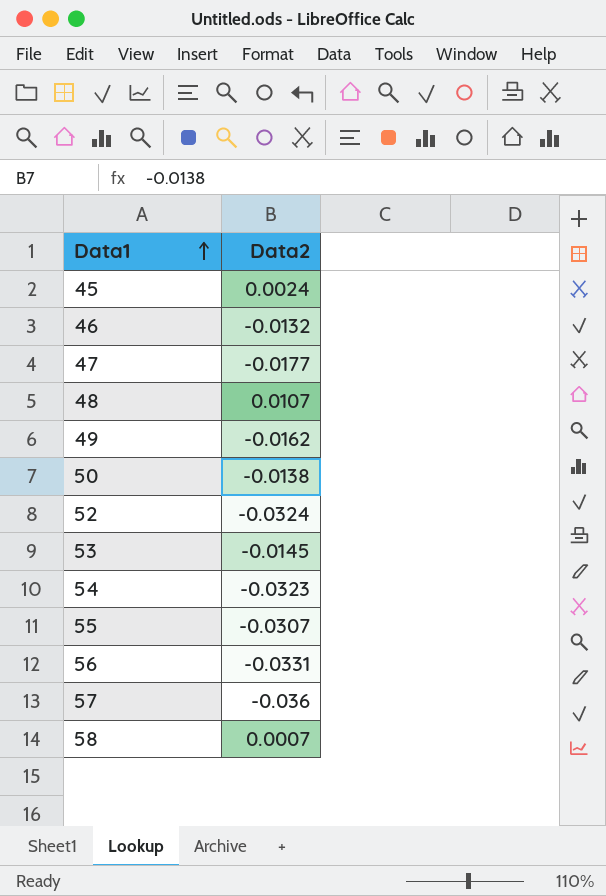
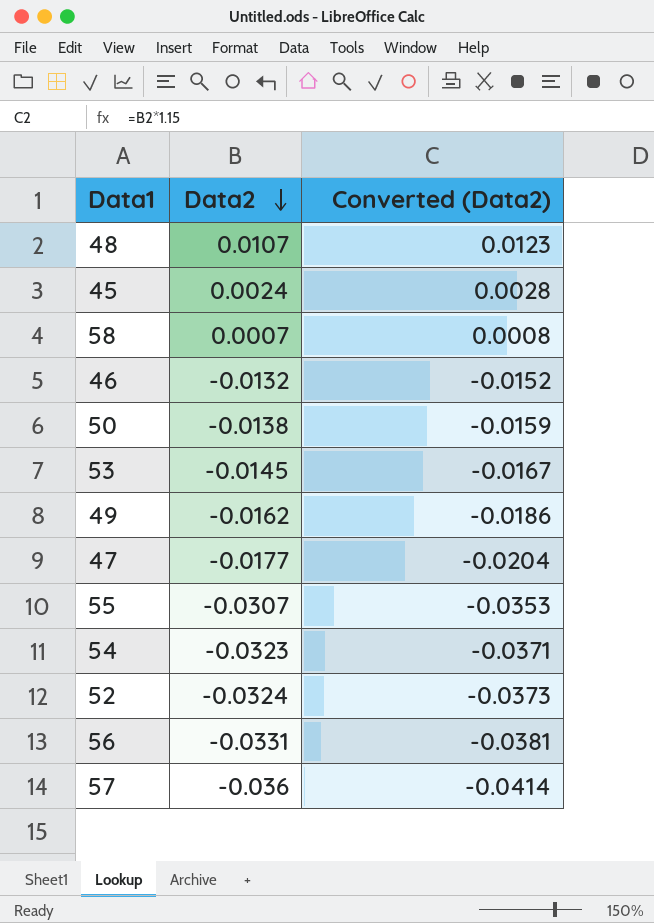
row order: Data1 ascending -> Data2 descending
column Converted (Data2) | formula: none -> [Data2] * 1.15

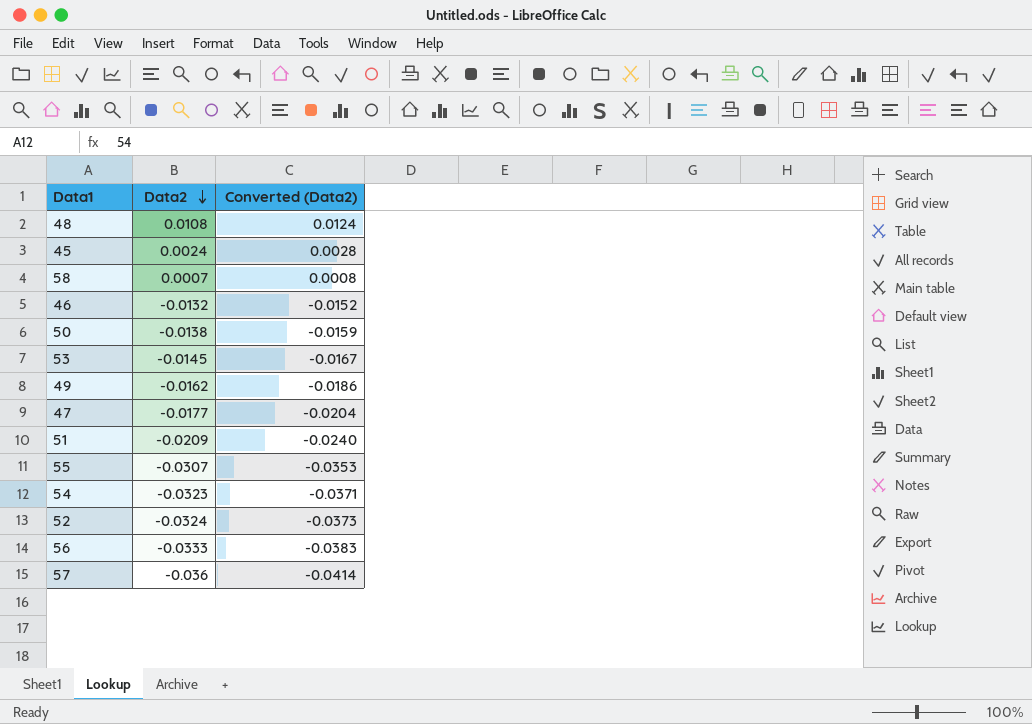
48 | Data2: 0.0107 -> 0.0108
48 | Converted (Data2): 0.0123 -> 0.0124
row 51: none -> -0.0209 | -0.0240
56 | Data2: -0.0331 -> -0.0333
56 | Converted (Data2): -0.0381 -> -0.0383

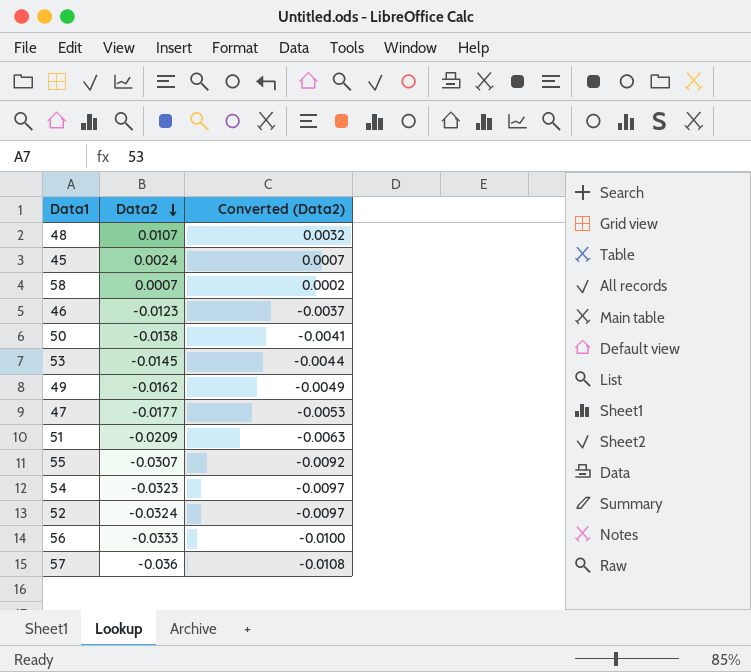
column Converted (Data2) | formula: [Data2] * 1.15 -> [Data2] * 0.3
48 | Data2: 0.0108 -> 0.0107
46 | Data2: -0.0132 -> -0.0123

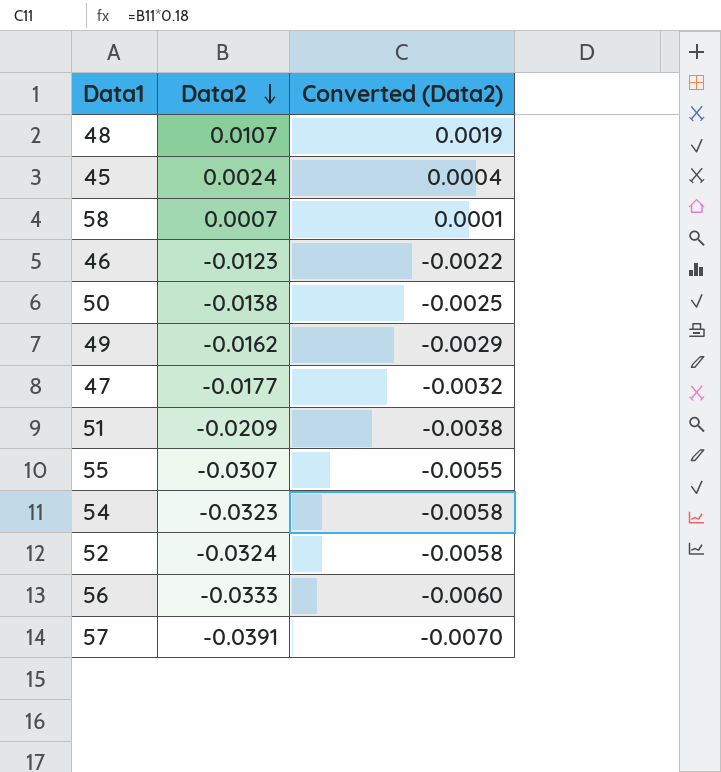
column Converted (Data2) | formula: [Data2] * 0.3 -> [Data2] * 0.18
row 53: -0.0145 | -0.0044 -> none
57 | Data2: -0.036 -> -0.0391

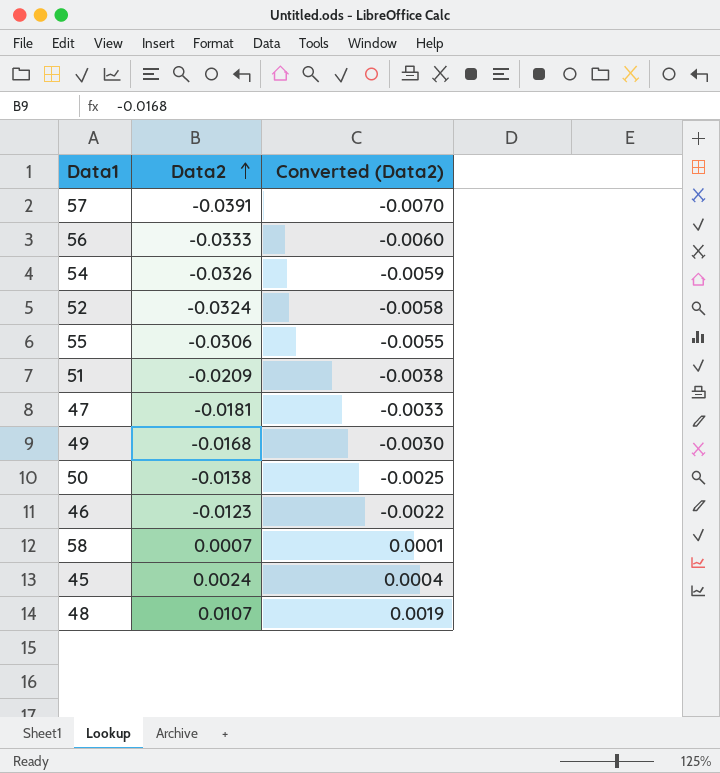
row order: Data2 descending -> Data2 ascending
54 | Data2: -0.0323 -> -0.0326
54 | Converted (Data2): -0.0058 -> -0.0059
55 | Data2: -0.0307 -> -0.0306
47 | Data2: -0.0177 -> -0.0181
47 | Converted (Data2): -0.0032 -> -0.0033
49 | Data2: -0.0162 -> -0.0168
49 | Converted (Data2): -0.0029 -> -0.0030

